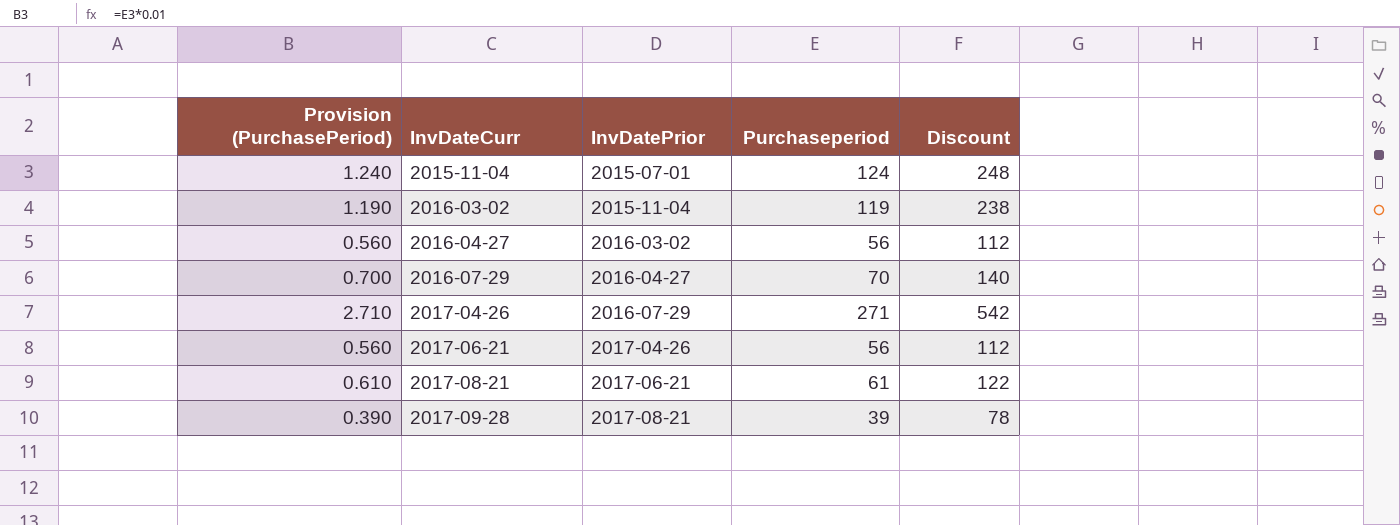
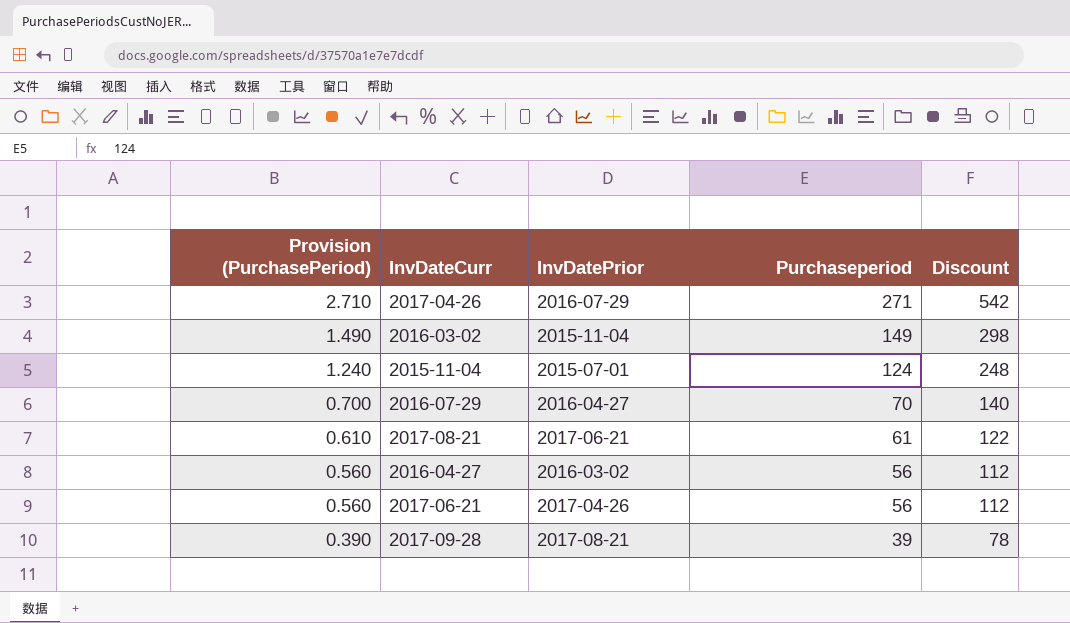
row order: InvDateCurr ascending -> Provision (PurchasePeriod) descending
2016-03-02 | Provision (PurchasePeriod): 1.190 -> 1.490
2016-03-02 | Purchaseperiod: 119 -> 149
2016-03-02 | Discount: 238 -> 298

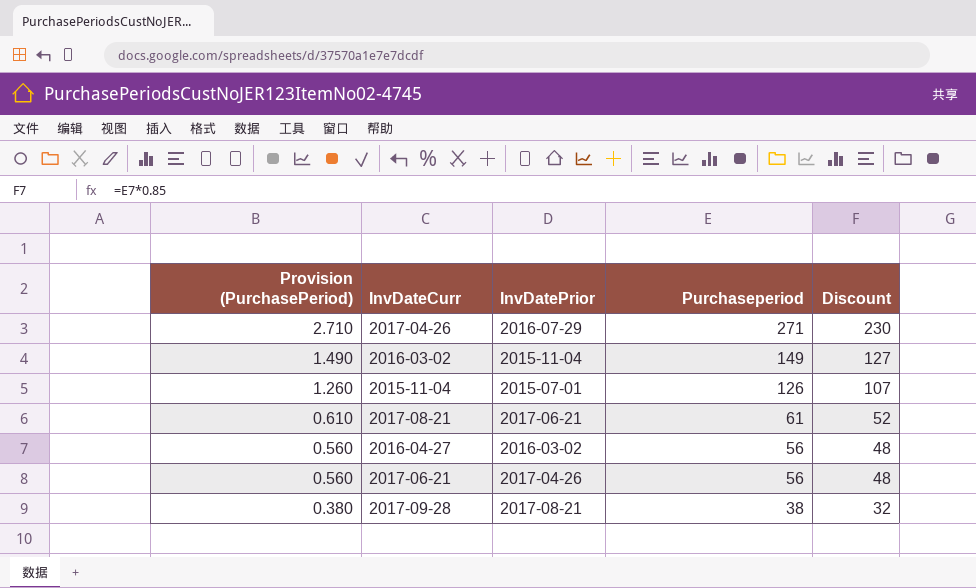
column Discount | formula: [Purchaseperiod] * 2 -> [Purchaseperiod] * 0.85
row 2016-07-29: 0.700 | 2016-04-27 | 70 | 140 -> none
2015-11-04 | Provision (PurchasePeriod): 1.240 -> 1.260
2015-11-04 | Purchaseperiod: 124 -> 126
2017-09-28 | Provision (PurchasePeriod): 0.390 -> 0.380
2017-09-28 | Purchaseperiod: 39 -> 38

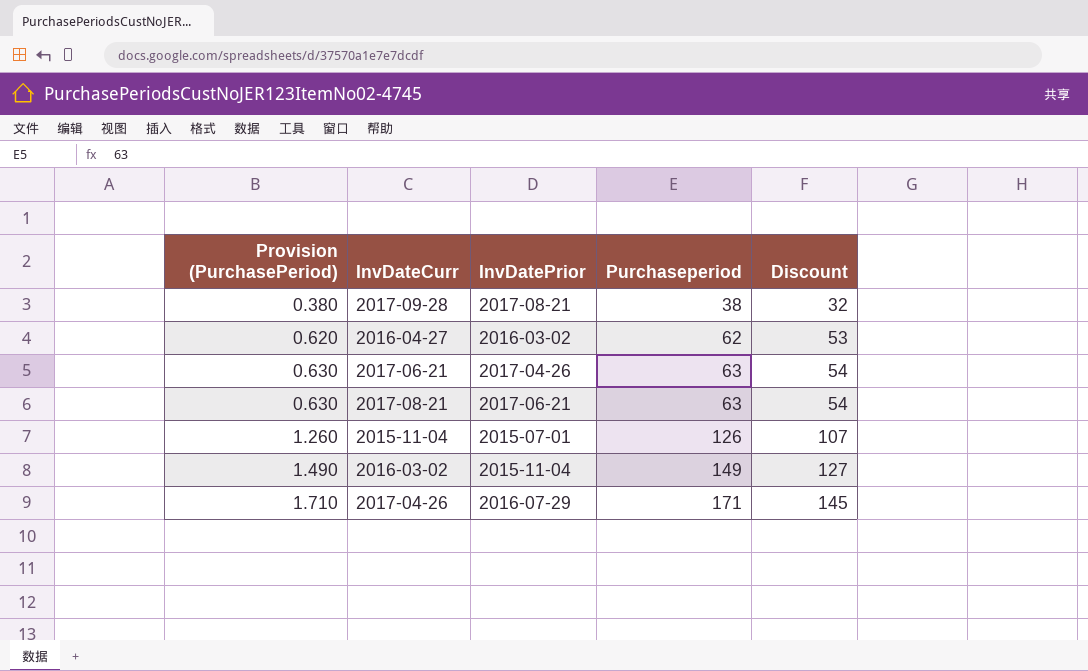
row order: Provision (PurchasePeriod) descending -> Provision (PurchasePeriod) ascending
2016-04-27 | Provision (PurchasePeriod): 0.560 -> 0.620
2016-04-27 | Purchaseperiod: 56 -> 62
2016-04-27 | Discount: 48 -> 53
2017-06-21 | Provision (PurchasePeriod): 0.560 -> 0.630
2017-06-21 | Purchaseperiod: 56 -> 63
2017-06-21 | Discount: 48 -> 54
2017-08-21 | Provision (PurchasePeriod): 0.610 -> 0.630
2017-08-21 | Purchaseperiod: 61 -> 63
2017-08-21 | Discount: 52 -> 54
2017-04-26 | Provision (PurchasePeriod): 2.710 -> 1.710
2017-04-26 | Purchaseperiod: 271 -> 171
2017-04-26 | Discount: 230 -> 145

